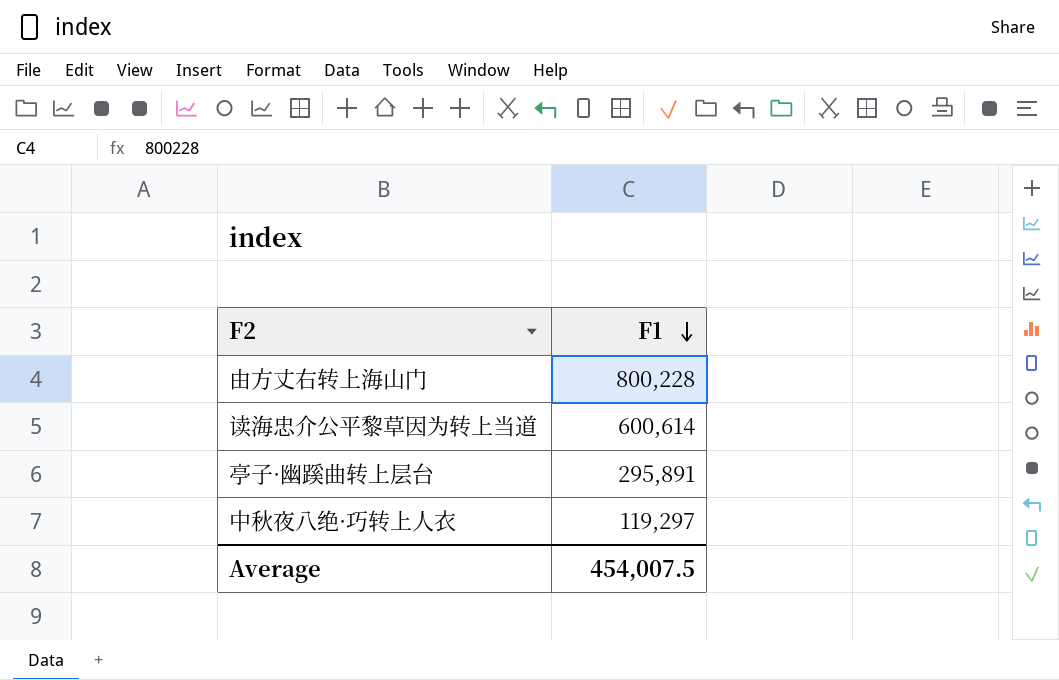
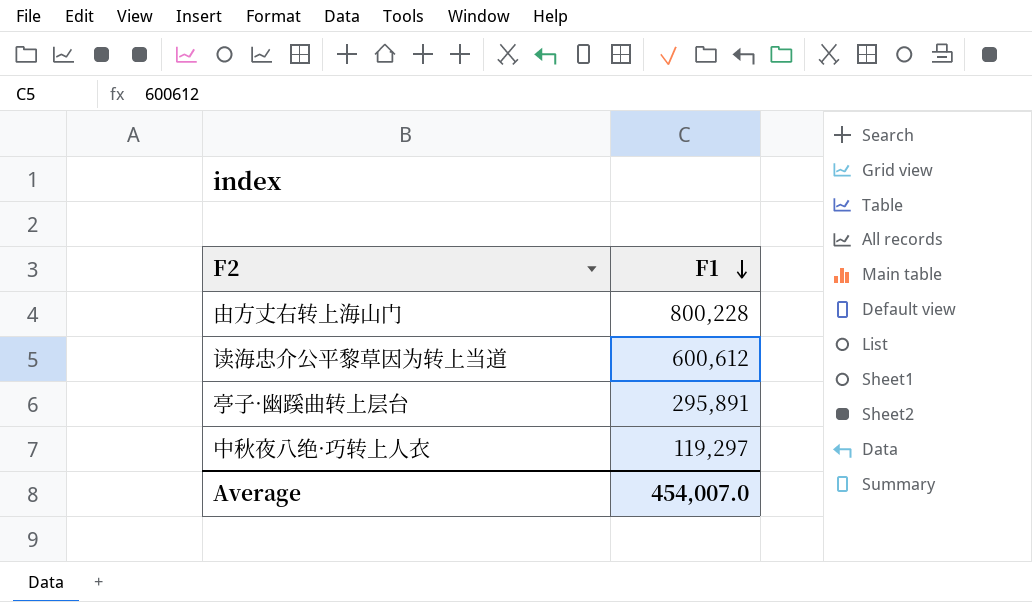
读海忠介公平黎草因为转上当道 | F1: 600,614 -> 600,612
Average | F1: 454,007.5 -> 454,007.0

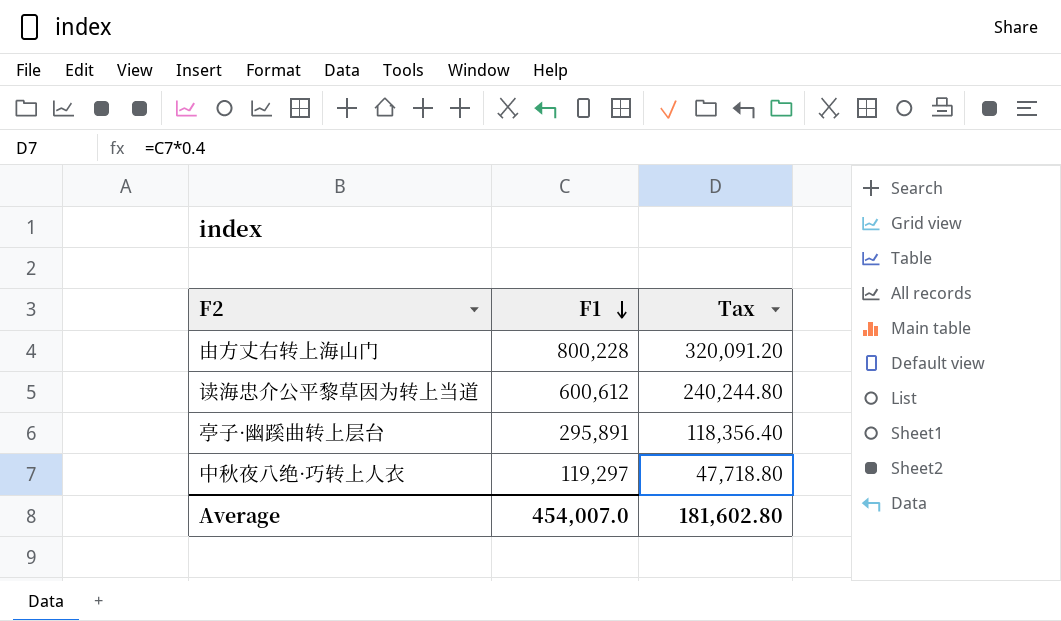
column Tax | formula: none -> [F1] * 0.4

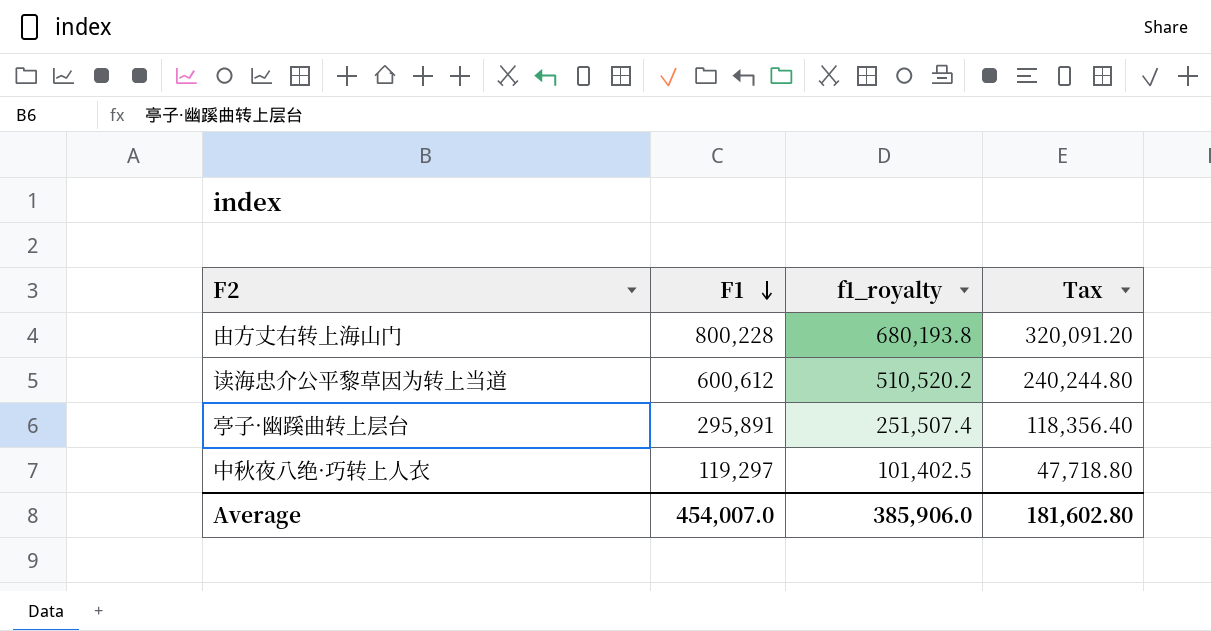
column f1_royalty | formula: none -> [F1] * 0.85

